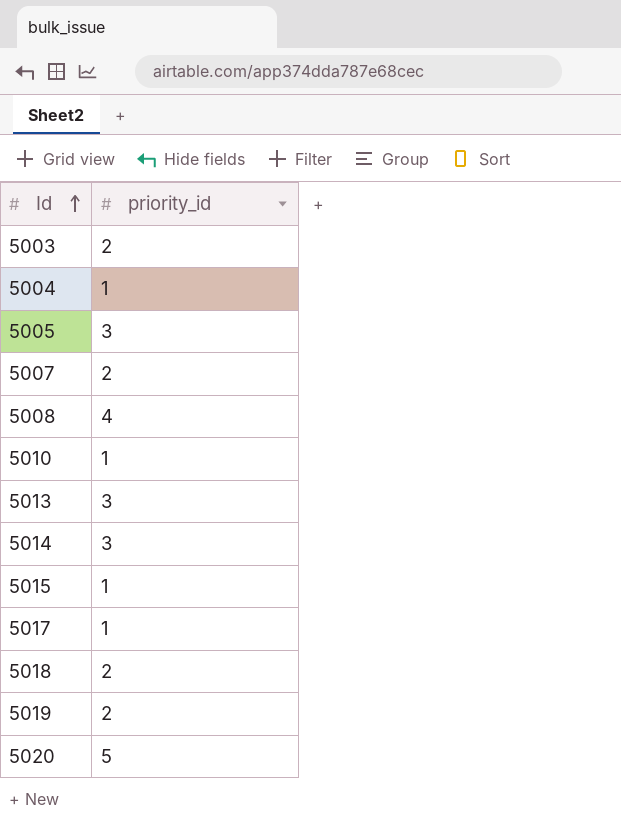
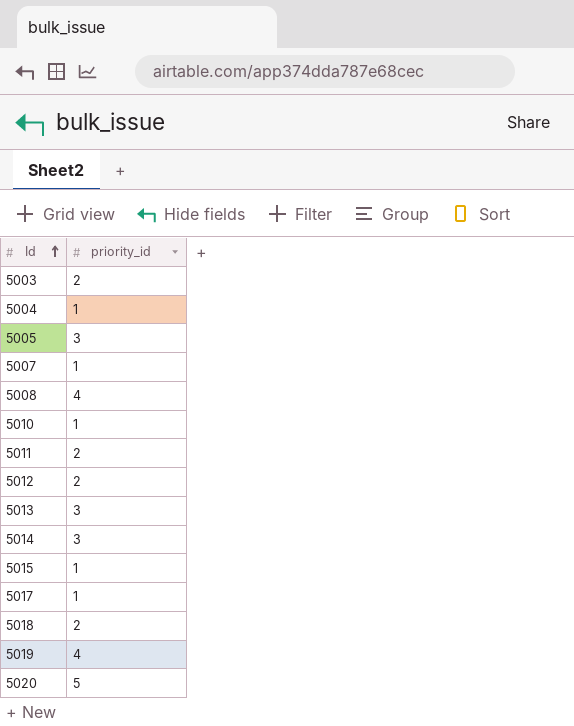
5007 | priority_id: 2 -> 1
row 5011: none -> 2
row 5012: none -> 2
5019 | priority_id: 2 -> 4

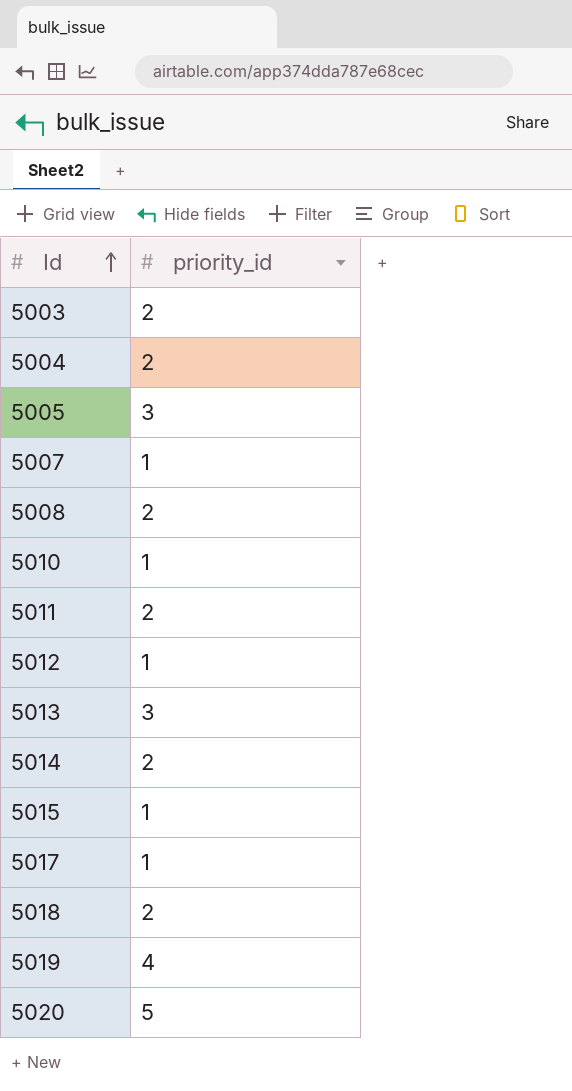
5004 | priority_id: 1 -> 2
5008 | priority_id: 4 -> 2
5012 | priority_id: 2 -> 1
5014 | priority_id: 3 -> 2

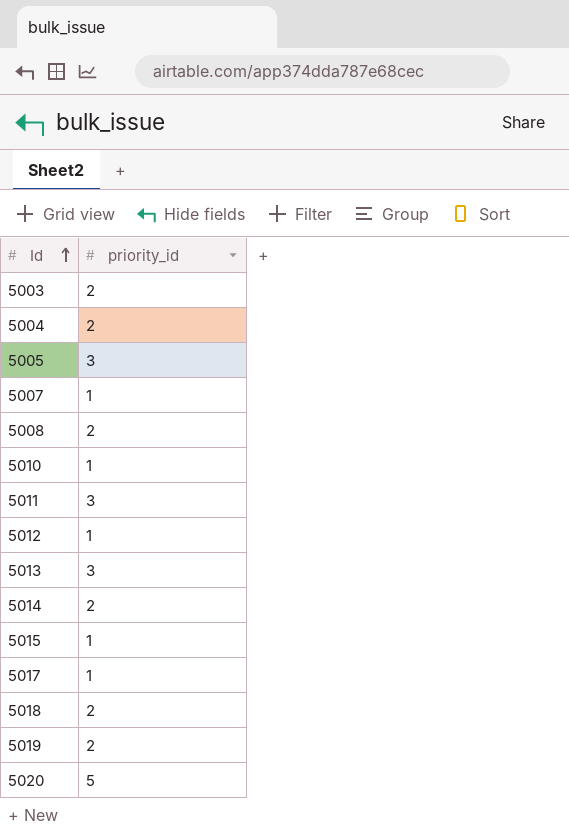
5011 | priority_id: 2 -> 3
5019 | priority_id: 4 -> 2

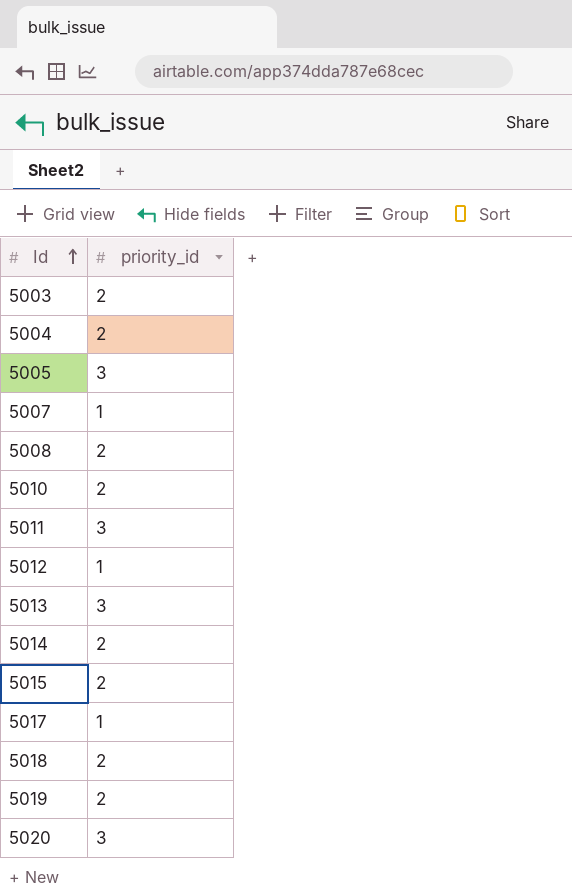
5010 | priority_id: 1 -> 2
5015 | priority_id: 1 -> 2
5020 | priority_id: 5 -> 3

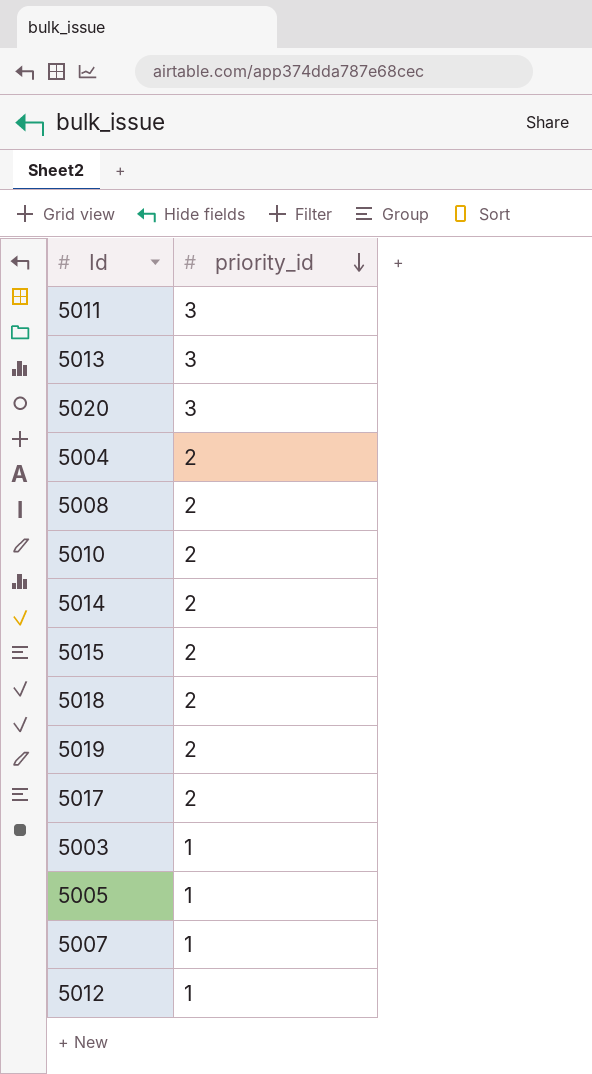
row order: Id ascending -> priority_id descending
5017 | priority_id: 1 -> 2
5003 | priority_id: 2 -> 1
5005 | priority_id: 3 -> 1

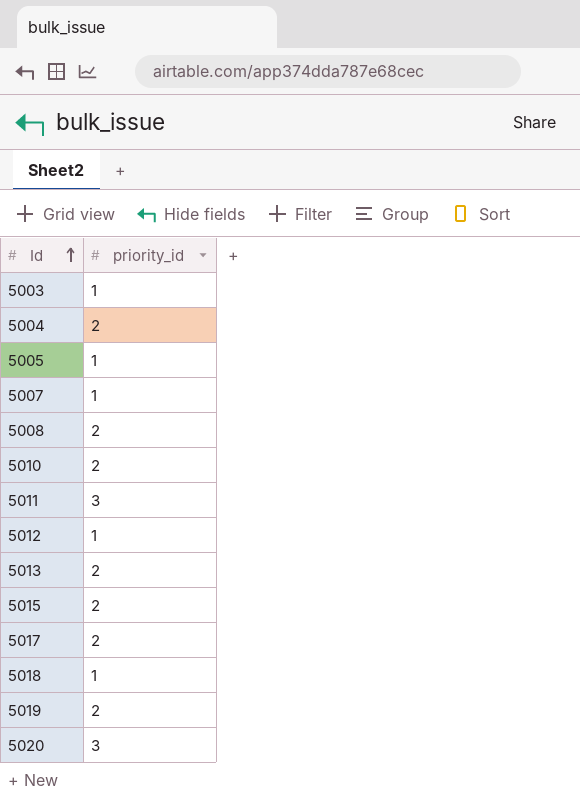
row order: priority_id descending -> Id ascending
row 5014: 2 -> none
5013 | priority_id: 3 -> 2
5018 | priority_id: 2 -> 1

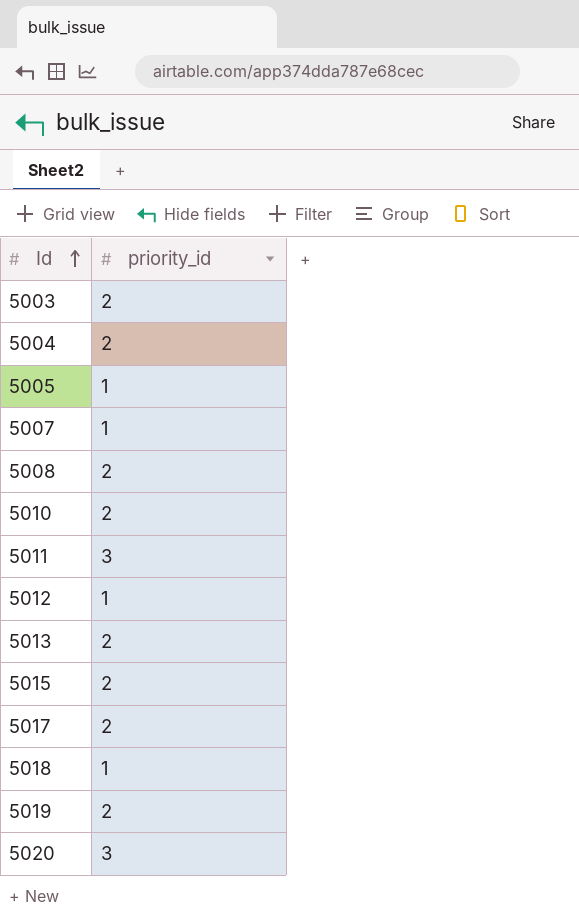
5003 | priority_id: 1 -> 2

